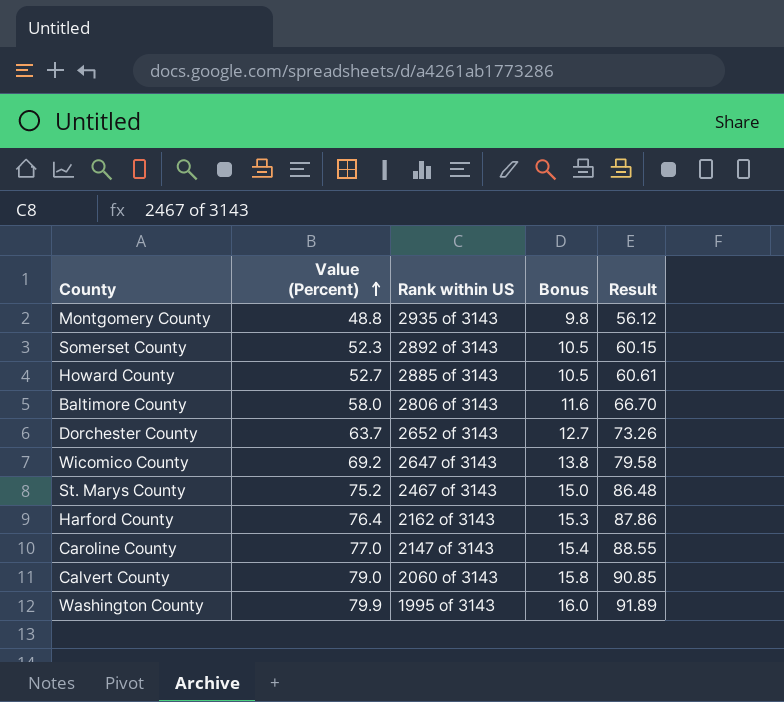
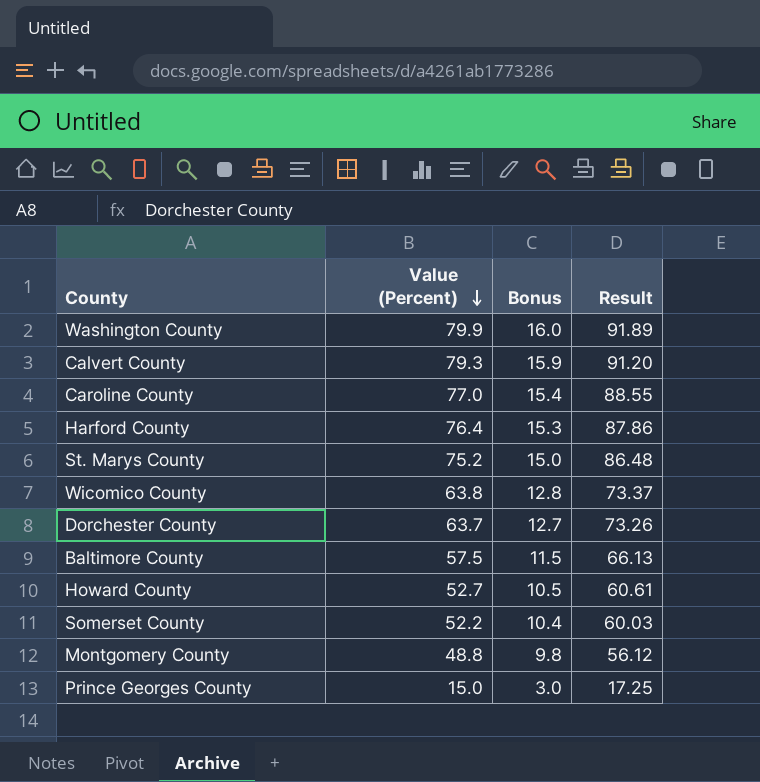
row order: Value (Percent) ascending -> Value (Percent) descending
column Rank within US | position: 3 -> none
Calvert County | Value (Percent): 79.0 -> 79.3
Calvert County | Bonus: 15.8 -> 15.9
Calvert County | Result: 90.85 -> 91.20
Wicomico County | Value (Percent): 69.2 -> 63.8
Wicomico County | Bonus: 13.8 -> 12.8
Wicomico County | Result: 79.58 -> 73.37
Baltimore County | Value (Percent): 58.0 -> 57.5
Baltimore County | Bonus: 11.6 -> 11.5
Baltimore County | Result: 66.70 -> 66.13
Somerset County | Value (Percent): 52.3 -> 52.2
Somerset County | Bonus: 10.5 -> 10.4
Somerset County | Result: 60.15 -> 60.03
row Prince Georges County: none -> 15.0 | 3.0 | 17.25

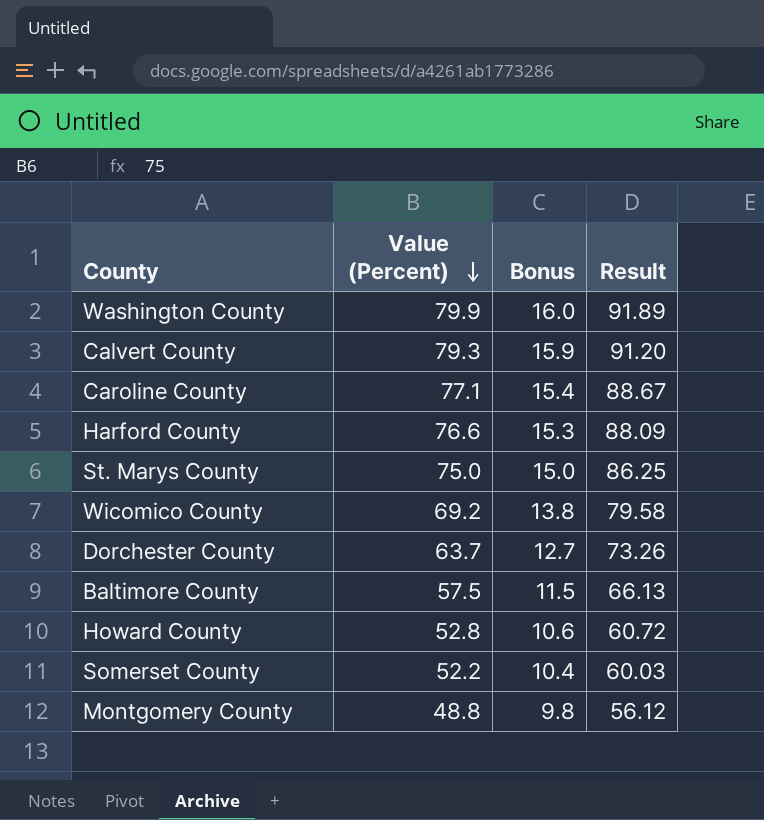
row Prince Georges County: 15.0 | 3.0 | 17.25 -> none
Caroline County | Value (Percent): 77.0 -> 77.1
Caroline County | Result: 88.55 -> 88.67
Harford County | Value (Percent): 76.4 -> 76.6
Harford County | Result: 87.86 -> 88.09
St. Marys County | Value (Percent): 75.2 -> 75.0
St. Marys County | Result: 86.48 -> 86.25
Wicomico County | Value (Percent): 63.8 -> 69.2
Wicomico County | Bonus: 12.8 -> 13.8
Wicomico County | Result: 73.37 -> 79.58
Howard County | Value (Percent): 52.7 -> 52.8
Howard County | Bonus: 10.5 -> 10.6
Howard County | Result: 60.61 -> 60.72

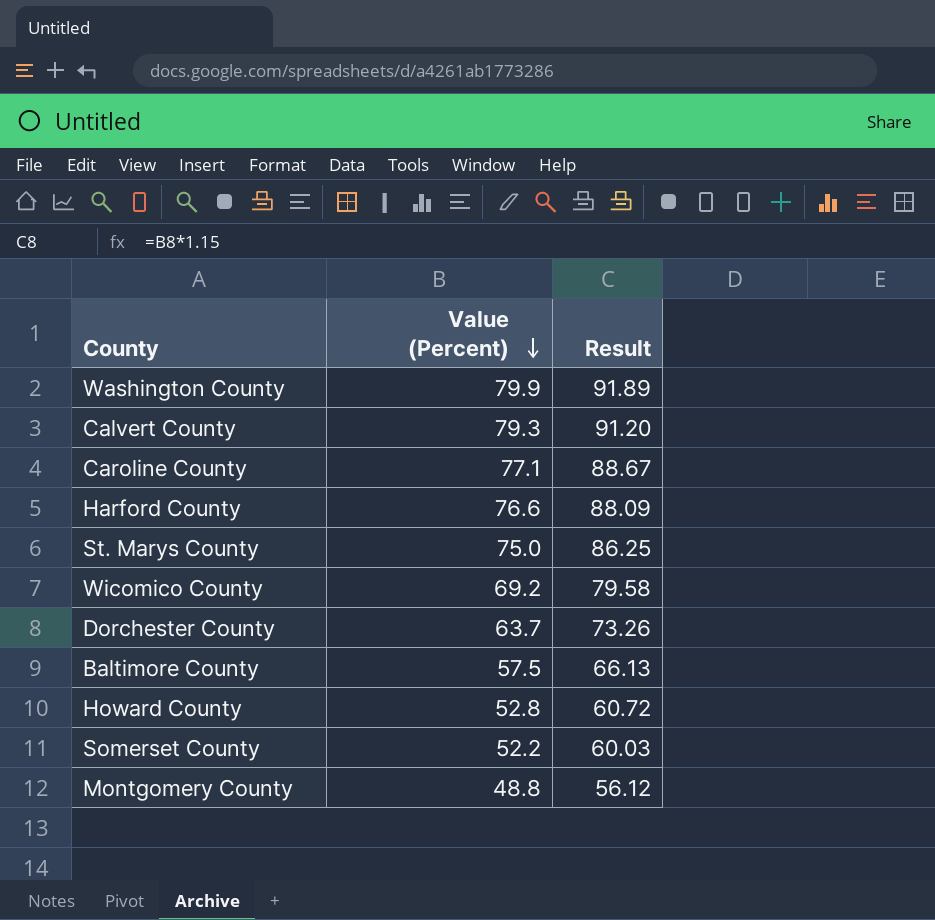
column Bonus | formula: [Value (Percent)] * 0.2 -> none

